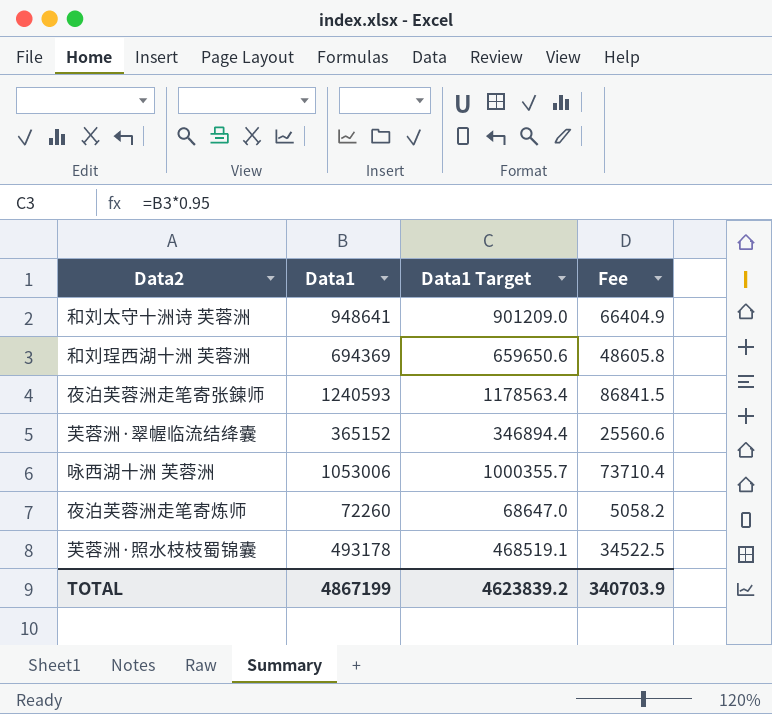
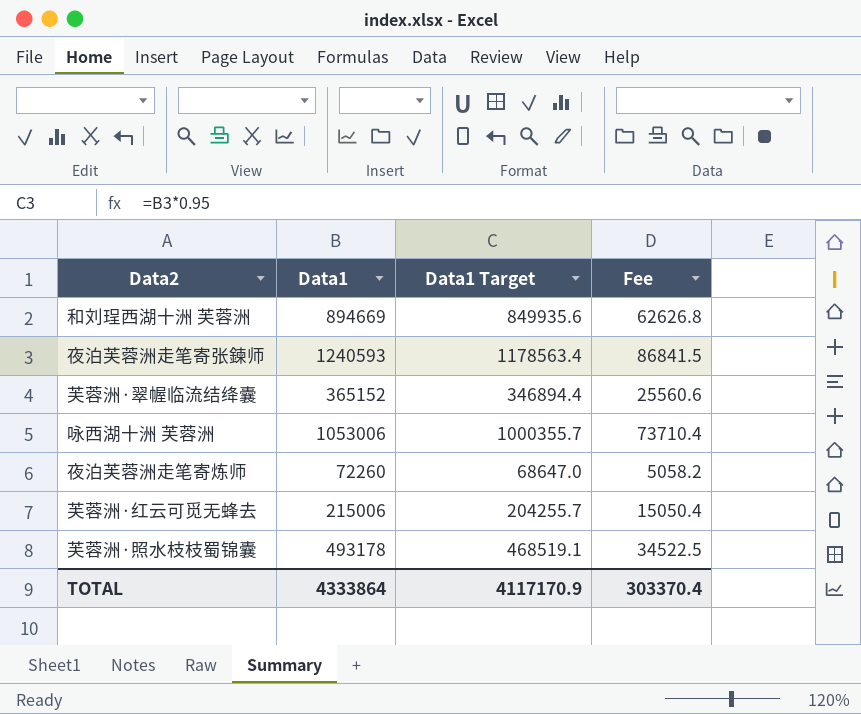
row 和刘太守十洲诗 芙蓉洲: 948641 | 901209.0 | 66404.9 -> none
和刘珵西湖十洲 芙蓉洲 | Data1: 694369 -> 894669
和刘珵西湖十洲 芙蓉洲 | Data1 Target: 659650.6 -> 849935.6
和刘珵西湖十洲 芙蓉洲 | Fee: 48605.8 -> 62626.8
row 芙蓉洲·红云可觅无蜂去: none -> 215006 | 204255.7 | 15050.4
TOTAL | Data1: 4867199 -> 4333864
TOTAL | Data1 Target: 4623839.2 -> 4117170.9
TOTAL | Fee: 340703.9 -> 303370.4

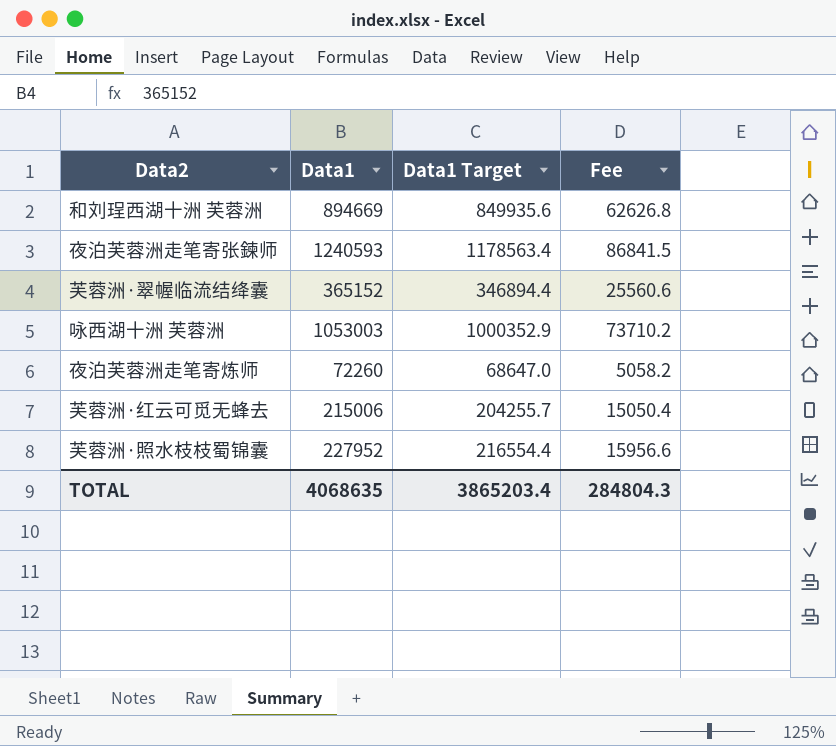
咏西湖十洲 芙蓉洲 | Data1: 1053006 -> 1053003
咏西湖十洲 芙蓉洲 | Data1 Target: 1000355.7 -> 1000352.9
咏西湖十洲 芙蓉洲 | Fee: 73710.4 -> 73710.2
芙蓉洲·照水枝枝蜀锦囊 | Data1: 493178 -> 227952
芙蓉洲·照水枝枝蜀锦囊 | Data1 Target: 468519.1 -> 216554.4
芙蓉洲·照水枝枝蜀锦囊 | Fee: 34522.5 -> 15956.6
TOTAL | Data1: 4333864 -> 4068635
TOTAL | Data1 Target: 4117170.9 -> 3865203.4
TOTAL | Fee: 303370.4 -> 284804.3

